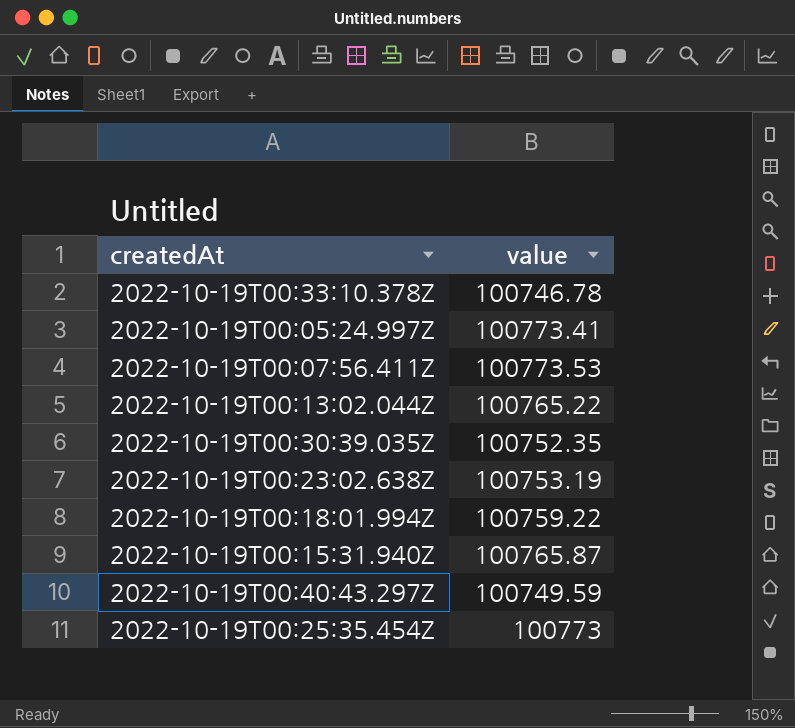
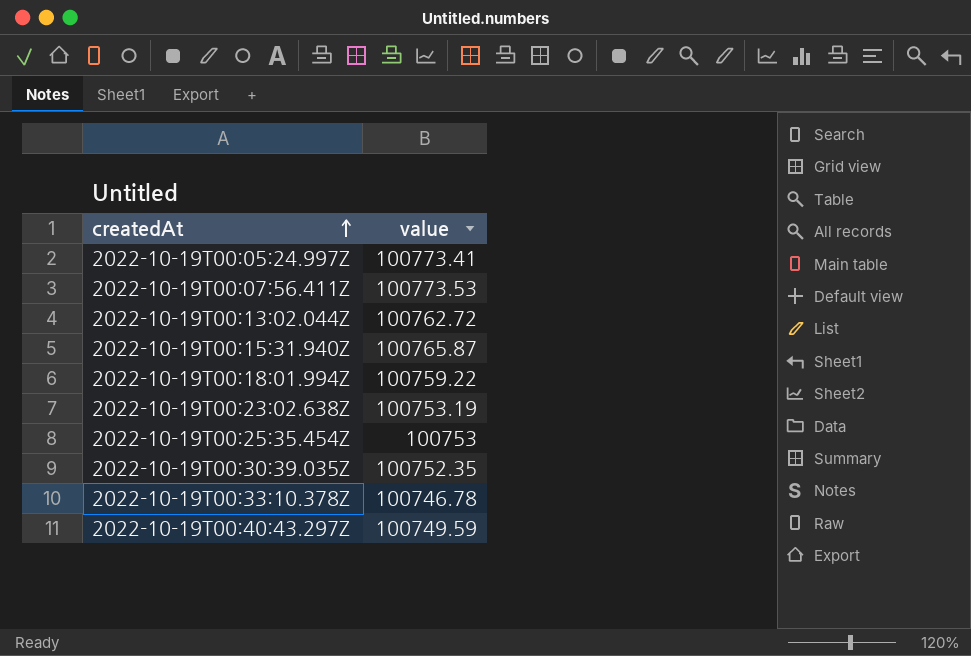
row order: none -> createdAt ascending
2022-10-19T00:13:02.044Z | value: 100765.22 -> 100762.72
2022-10-19T00:25:35.454Z | value: 100773 -> 100753

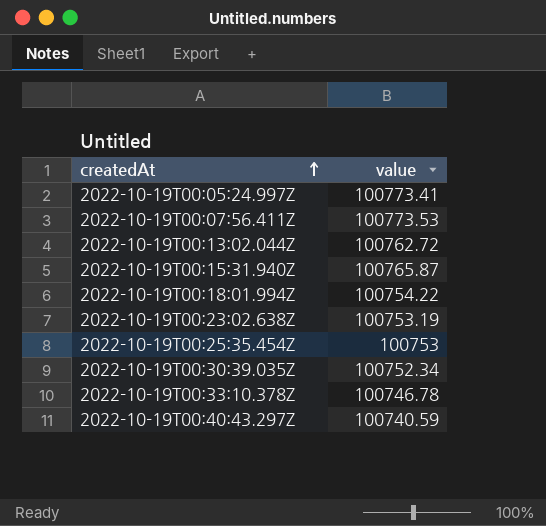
2022-10-19T00:18:01.994Z | value: 100759.22 -> 100754.22
2022-10-19T00:30:39.035Z | value: 100752.35 -> 100752.34
2022-10-19T00:40:43.297Z | value: 100749.59 -> 100740.59

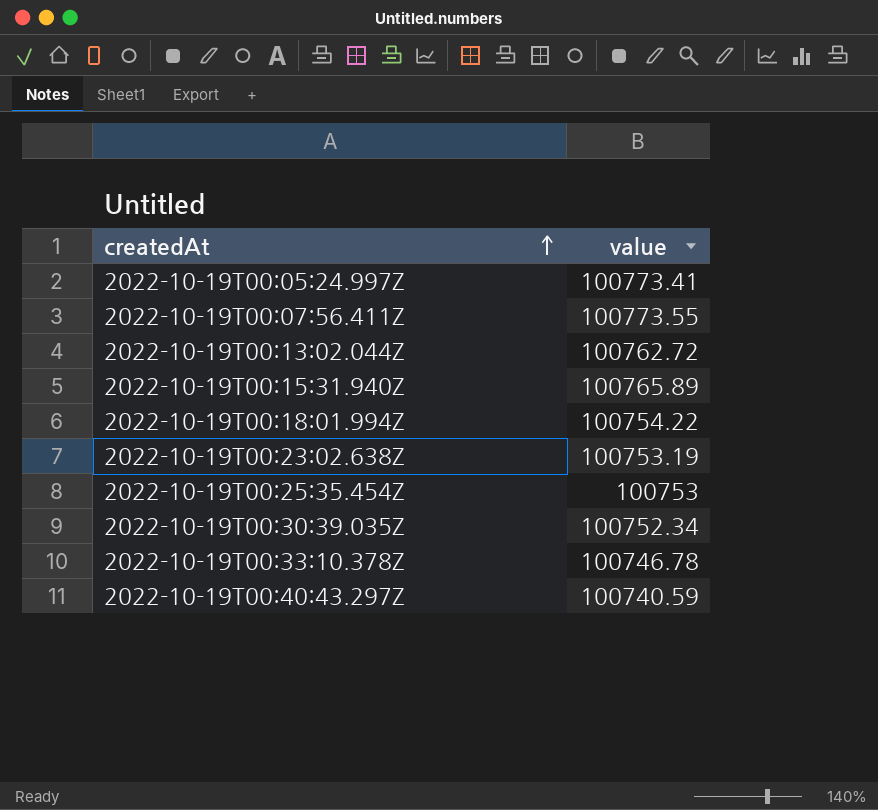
2022-10-19T00:07:56.411Z | value: 100773.53 -> 100773.55
2022-10-19T00:15:31.940Z | value: 100765.87 -> 100765.89

